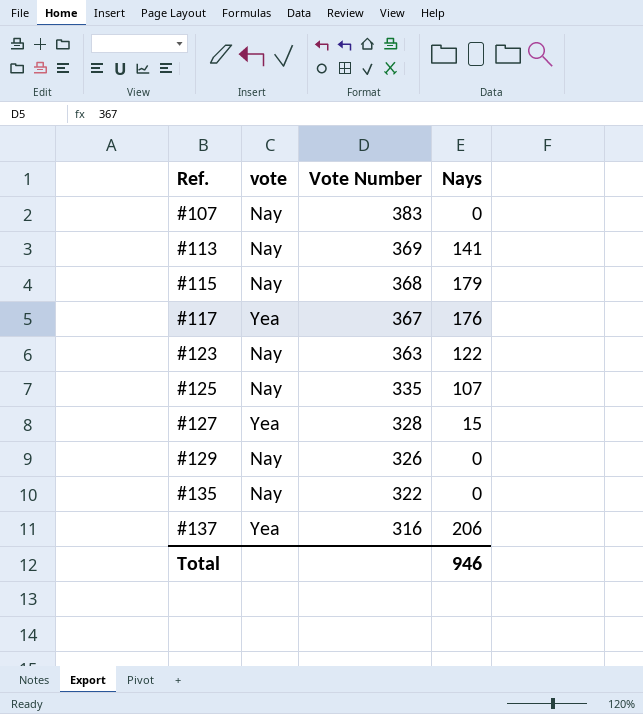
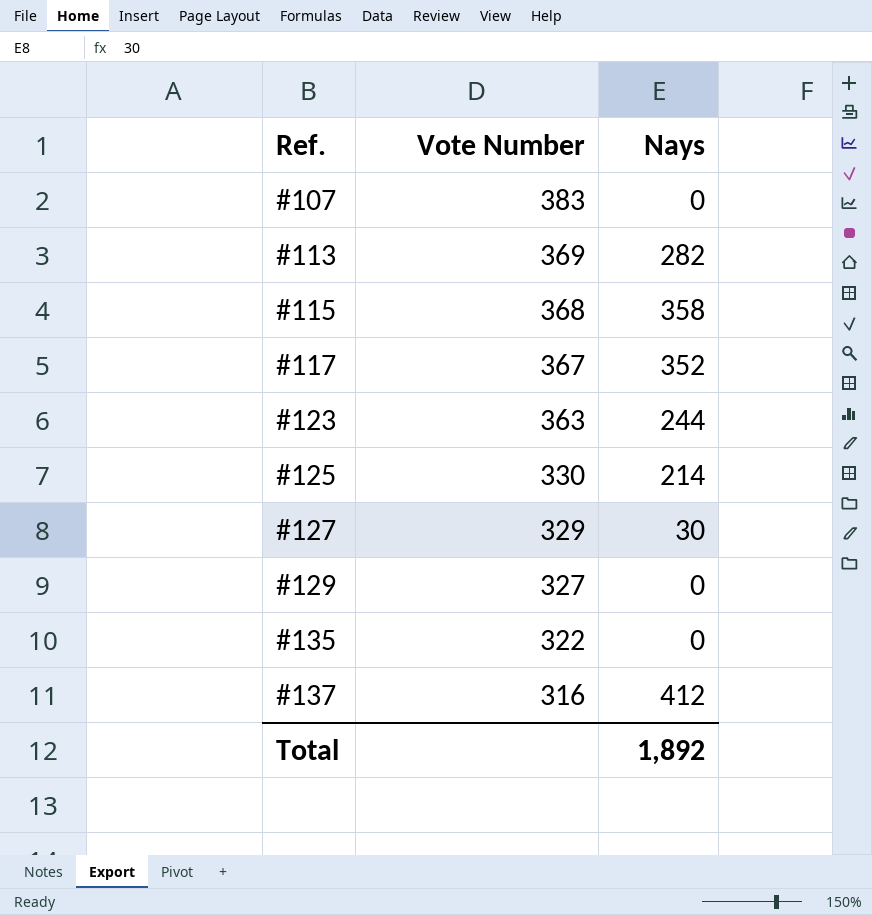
column vote | position: 2 -> none
#113 | Nays: 141 -> 282
#115 | Nays: 179 -> 358
#117 | Nays: 176 -> 352
#123 | Nays: 122 -> 244
#125 | Vote Number: 335 -> 330
#125 | Nays: 107 -> 214
#127 | Vote Number: 328 -> 329
#127 | Nays: 15 -> 30
#129 | Vote Number: 326 -> 327
#137 | Nays: 206 -> 412
Total | Nays: 946 -> 1,892

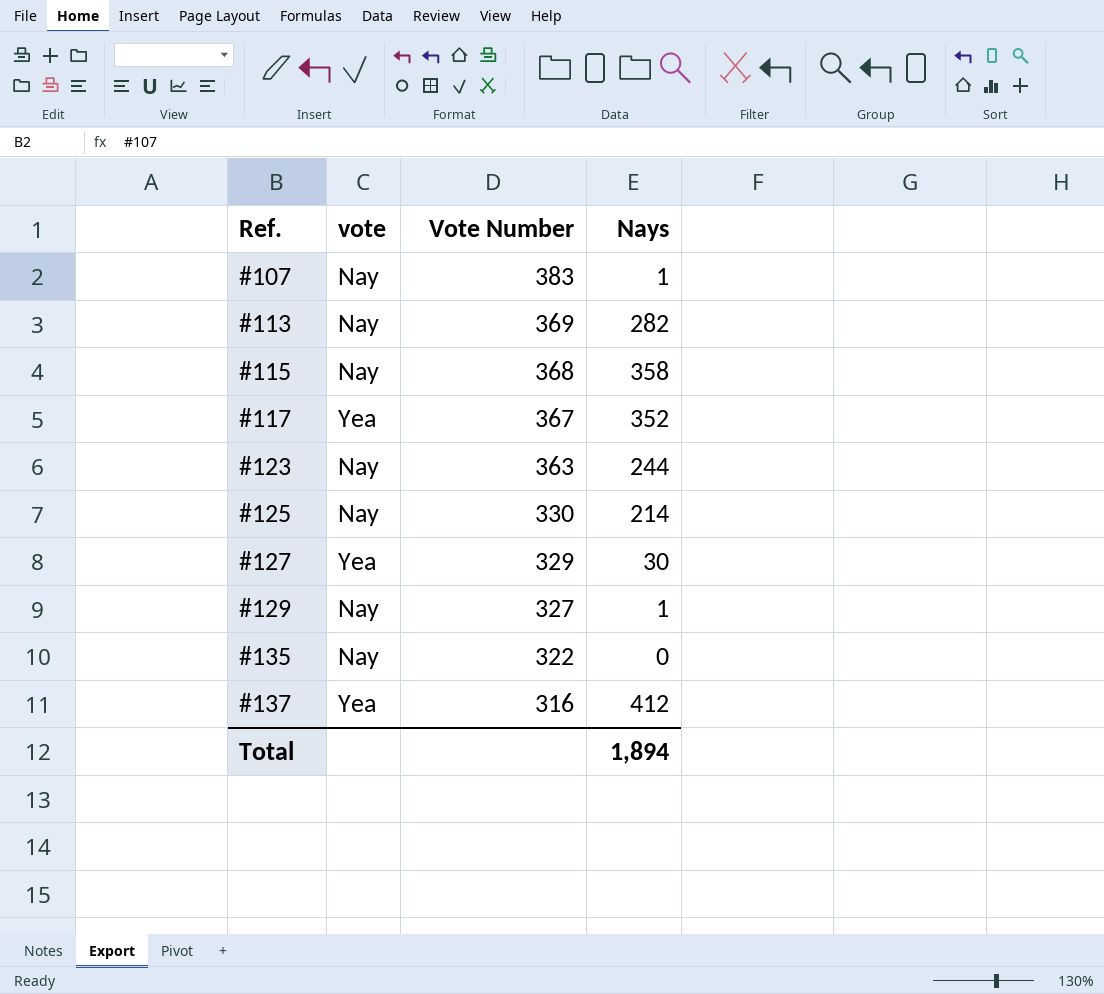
column vote | position: none -> 2
#107 | Nays: 0 -> 1
#129 | Nays: 0 -> 1
Total | Nays: 1,892 -> 1,894

